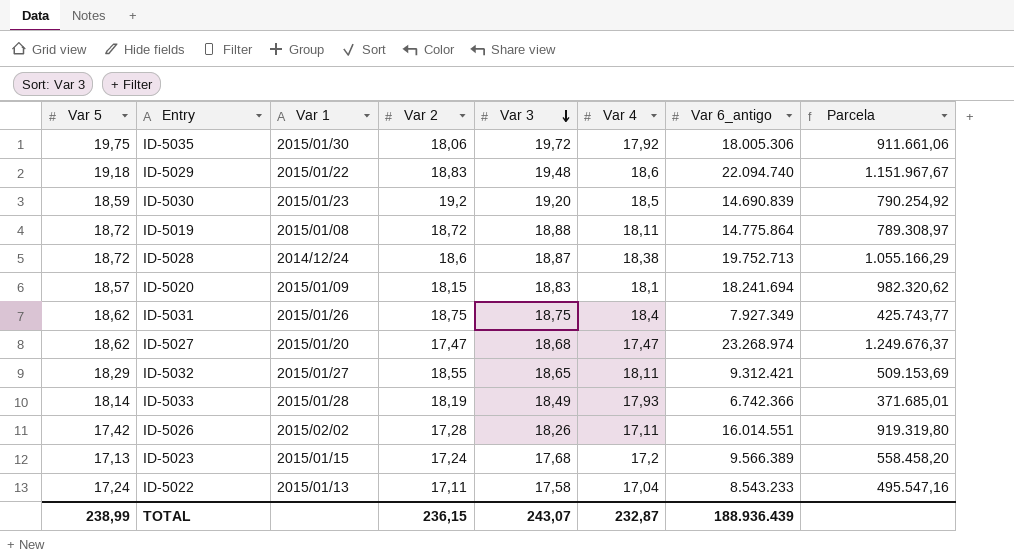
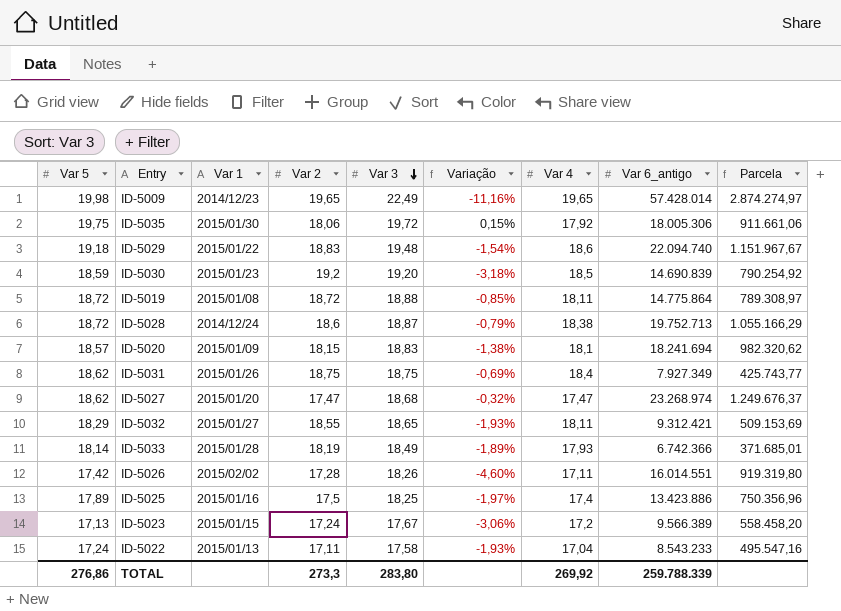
column Variação | formula: none -> ([Var 5] - [Var 3]) / [Var 3]
row ID-5009: none -> 19,98 | 2014/12/23 | 19,65 | 22,49 | -11,16% | 19,65 | 57.428.014 | 2.874.274,97
row ID-5025: none -> 17,89 | 2015/01/16 | 17,5 | 18,25 | -1,97% | 17,4 | 13.423.886 | 750.356,96
ID-5023 | Var 3: 17,68 -> 17,67
TOTAL | Var 5: 238,99 -> 276,86
TOTAL | Var 2: 236,15 -> 273,3
TOTAL | Var 3: 243,07 -> 283,80
TOTAL | Var 4: 232,87 -> 269,92
TOTAL | Var 6_antigo: 188.936.439 -> 259.788.339

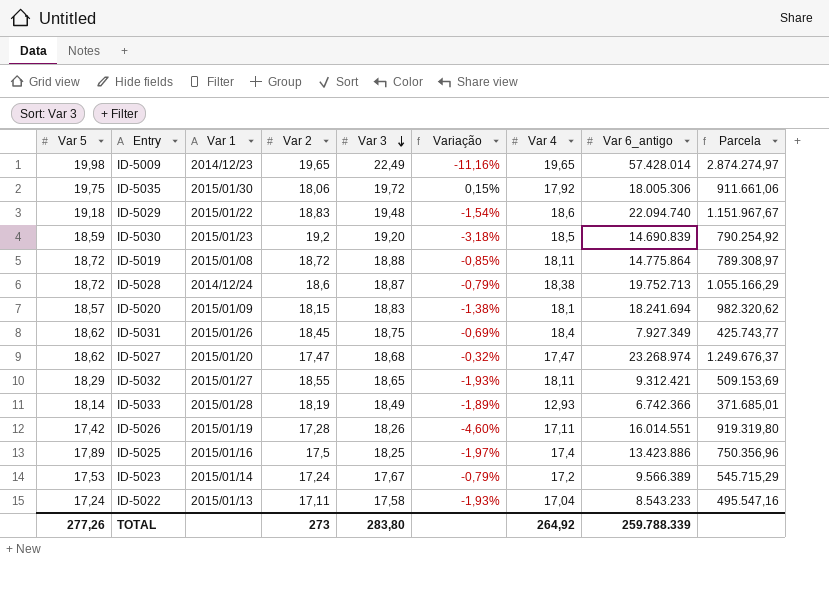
ID-5031 | Var 2: 18,75 -> 18,45
ID-5033 | Var 4: 17,93 -> 12,93
ID-5026 | Var 1: 2015/02/02 -> 2015/01/19
ID-5023 | Var 5: 17,13 -> 17,53
ID-5023 | Var 1: 2015/01/15 -> 2015/01/14
ID-5023 | Variação: -3,06% -> -0,79%
ID-5023 | Parcela: 558.458,20 -> 545.715,29
TOTAL | Var 5: 276,86 -> 277,26
TOTAL | Var 2: 273,3 -> 273
TOTAL | Var 4: 269,92 -> 264,92

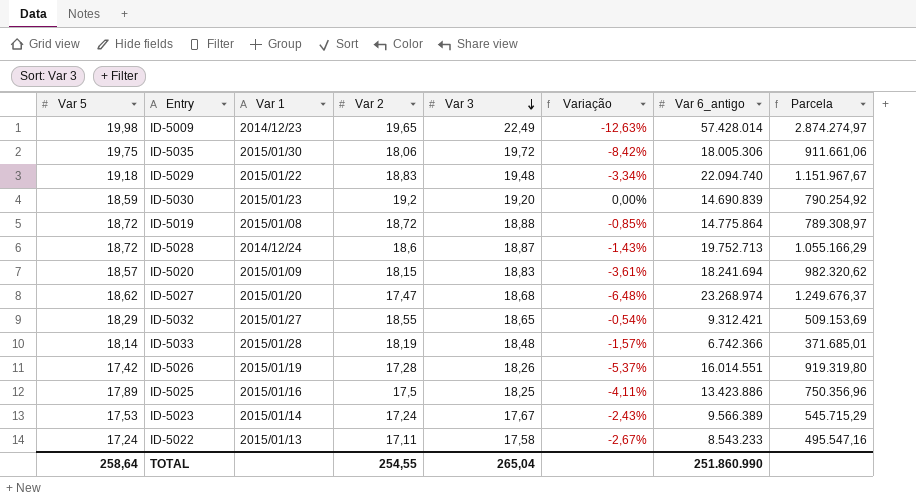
column Var 4 | position: 7 -> none
column Variação | formula: ([Var 5] - [Var 3]) / [Var 3] -> ([Var 2] - [Var 3]) / [Var 3]
row ID-5031: 18,62 | 2015/01/26 | 18,45 | 18,75 | -0,69% | 18,4 | 7.927.349 | 425.743,77 -> none
ID-5033 | Var 3: 18,49 -> 18,48
TOTAL | Var 5: 277,26 -> 258,64
TOTAL | Var 2: 273 -> 254,55
TOTAL | Var 3: 283,80 -> 265,04
TOTAL | Var 6_antigo: 259.788.339 -> 251.860.990

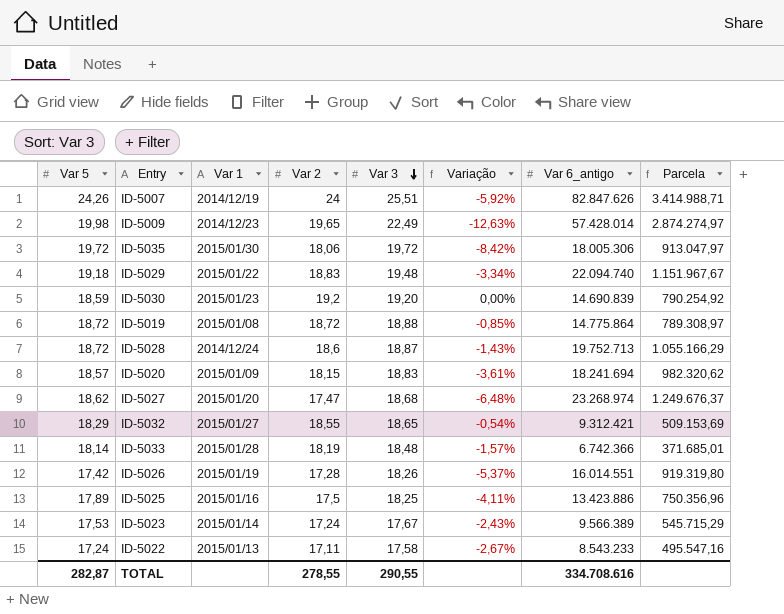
row ID-5007: none -> 24,26 | 2014/12/19 | 24 | 25,51 | -5,92% | 82.847.626 | 3.414.988,71
ID-5035 | Var 5: 19,75 -> 19,72
ID-5035 | Parcela: 911.661,06 -> 913.047,97
TOTAL | Var 5: 258,64 -> 282,87
TOTAL | Var 2: 254,55 -> 278,55
TOTAL | Var 3: 265,04 -> 290,55
TOTAL | Var 6_antigo: 251.860.990 -> 334.708.616

